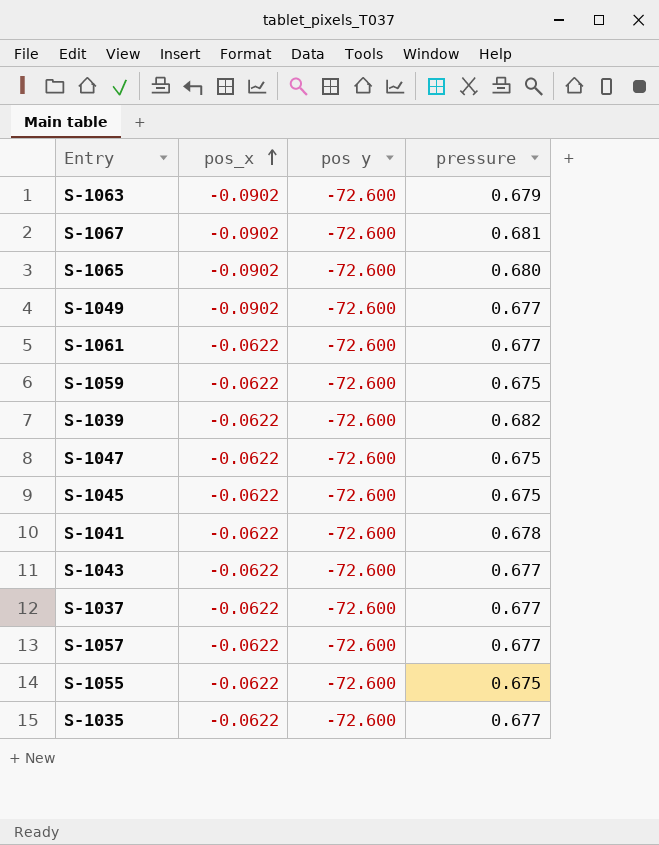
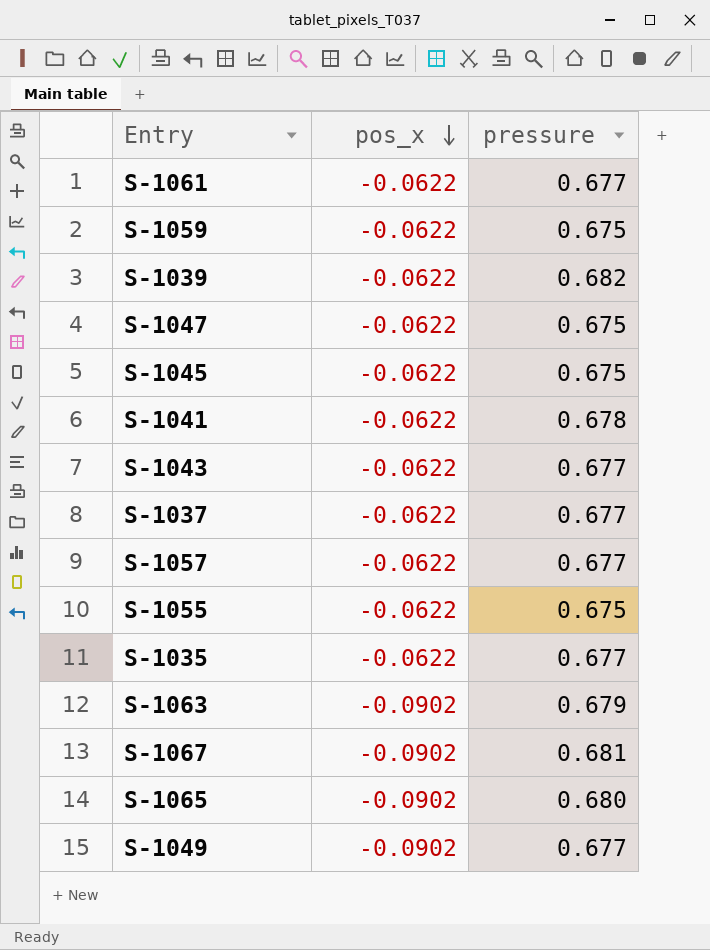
row order: pos_x ascending -> pos_x descending
column pos y | position: 3 -> none

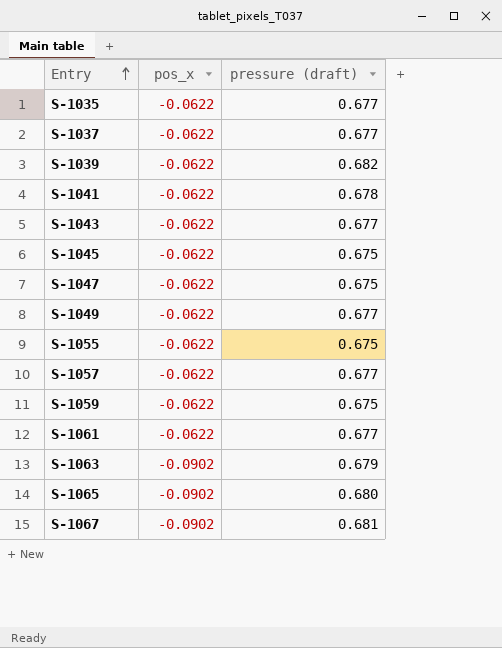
row order: pos_x descending -> Entry ascending
column name: pressure -> pressure (draft)
S-1049 | pos_x: -0.0902 -> -0.0622

